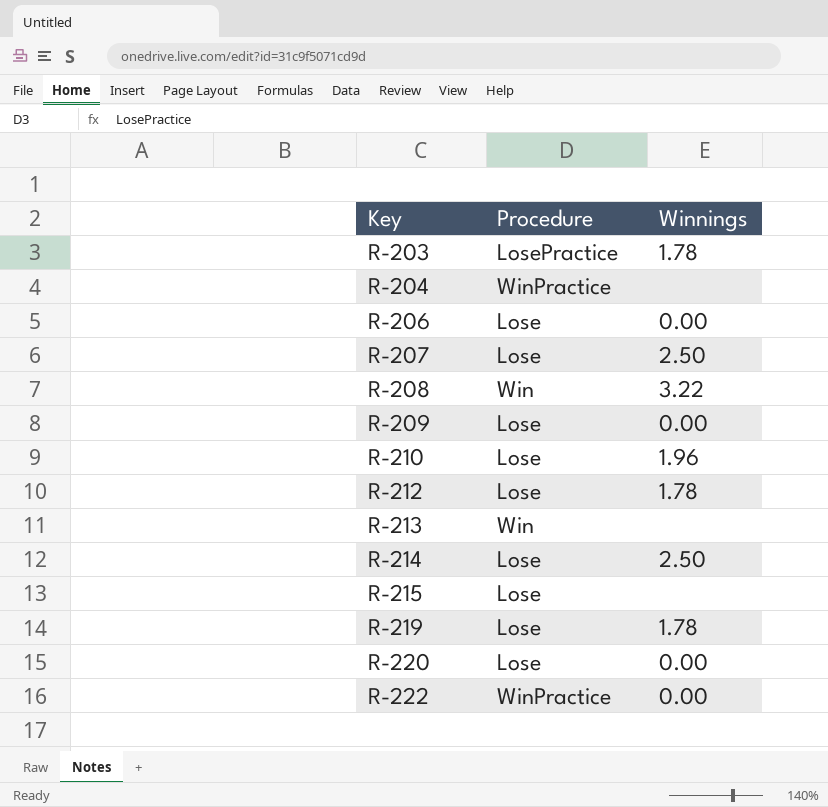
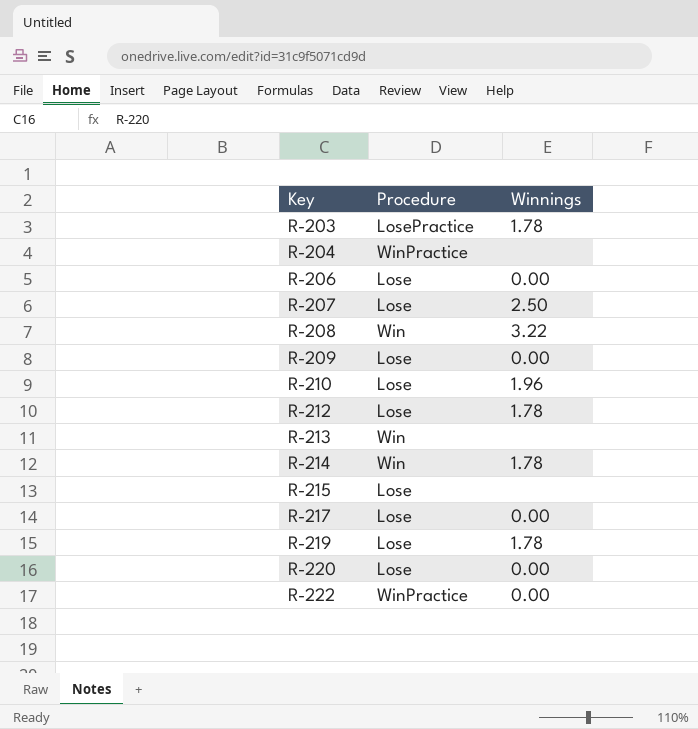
R-214 | Procedure: Lose -> Win
R-214 | Winnings: 2.50 -> 1.78
row R-217: none -> Lose | 0.00

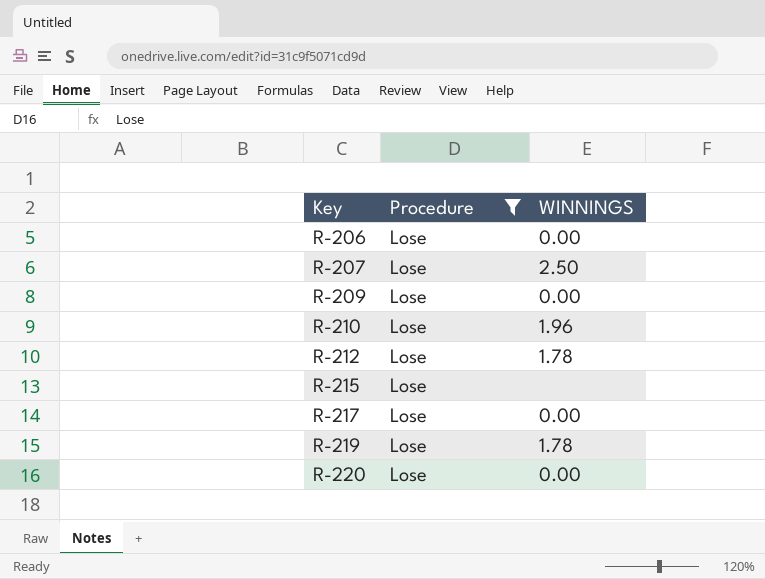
filter: none -> Procedure = Lose
column name: Winnings -> WINNINGS

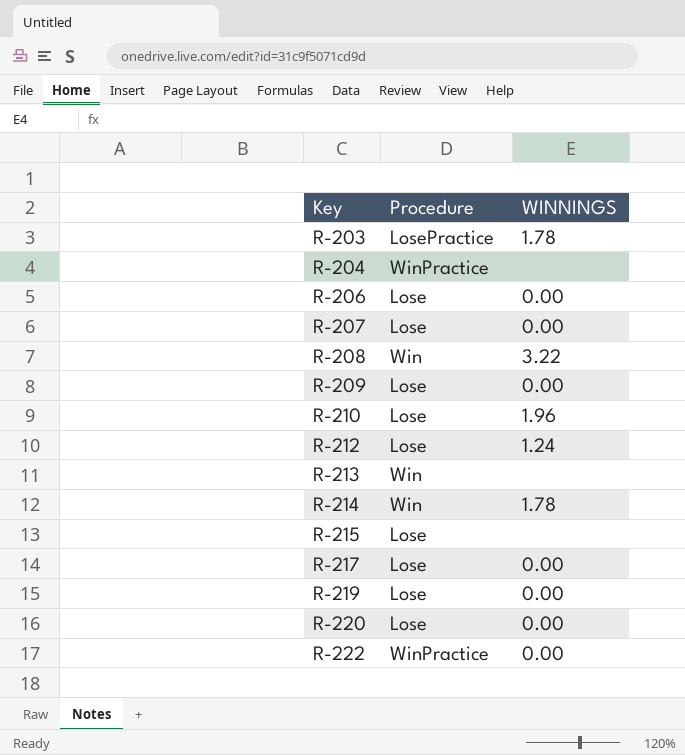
filter: Procedure = Lose -> none
R-207 | WINNINGS: 2.50 -> 0.00
R-212 | WINNINGS: 1.78 -> 1.24
R-219 | WINNINGS: 1.78 -> 0.00

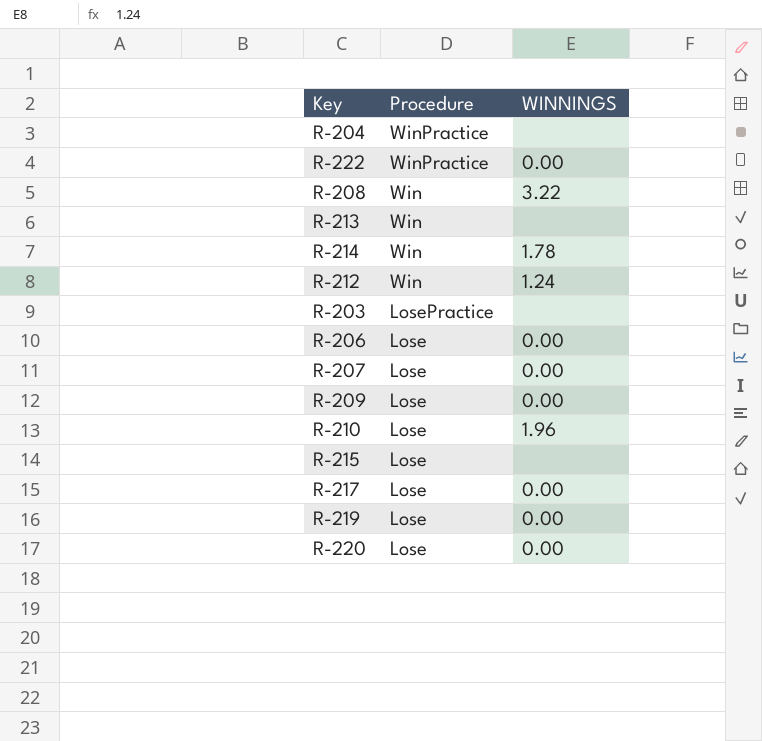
row order: Key ascending -> Procedure descending
R-212 | Procedure: Lose -> Win
R-203 | WINNINGS: 1.78 -> none

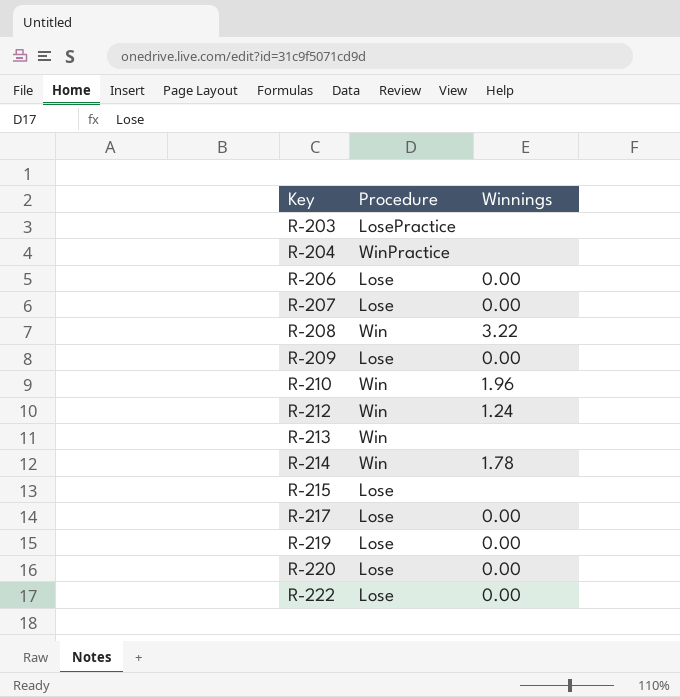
row order: Procedure descending -> Key ascending
column name: WINNINGS -> Winnings
R-210 | Procedure: Lose -> Win
R-222 | Procedure: WinPractice -> Lose

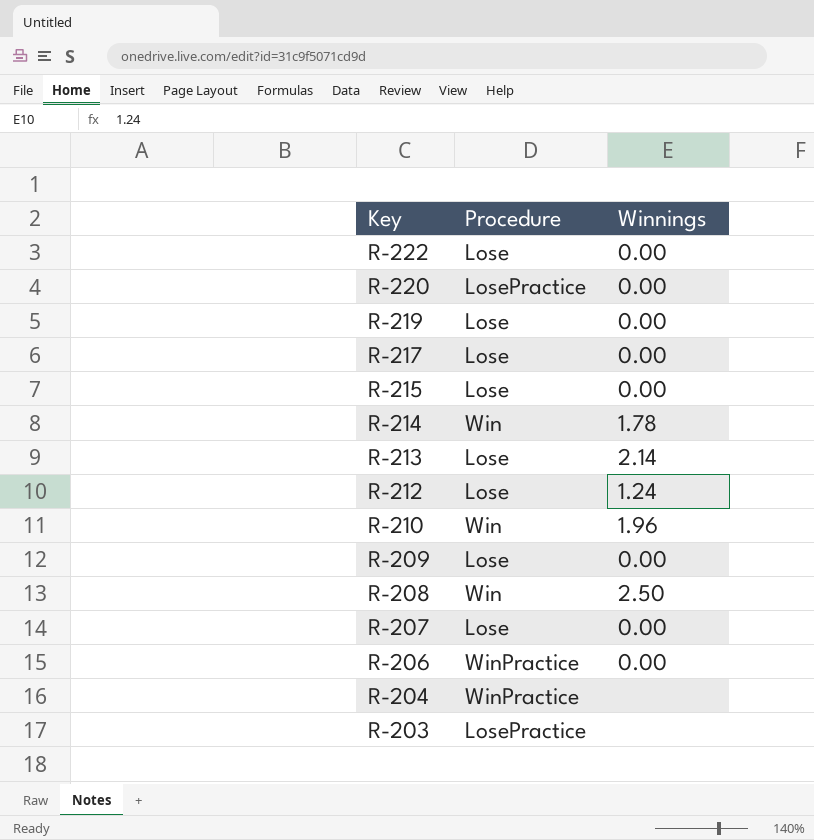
row order: Key ascending -> Key descending
R-220 | Procedure: Lose -> LosePractice
R-215 | Winnings: none -> 0.00
R-213 | Procedure: Win -> Lose
R-213 | Winnings: none -> 2.14
R-212 | Procedure: Win -> Lose
R-208 | Winnings: 3.22 -> 2.50
R-206 | Procedure: Lose -> WinPractice

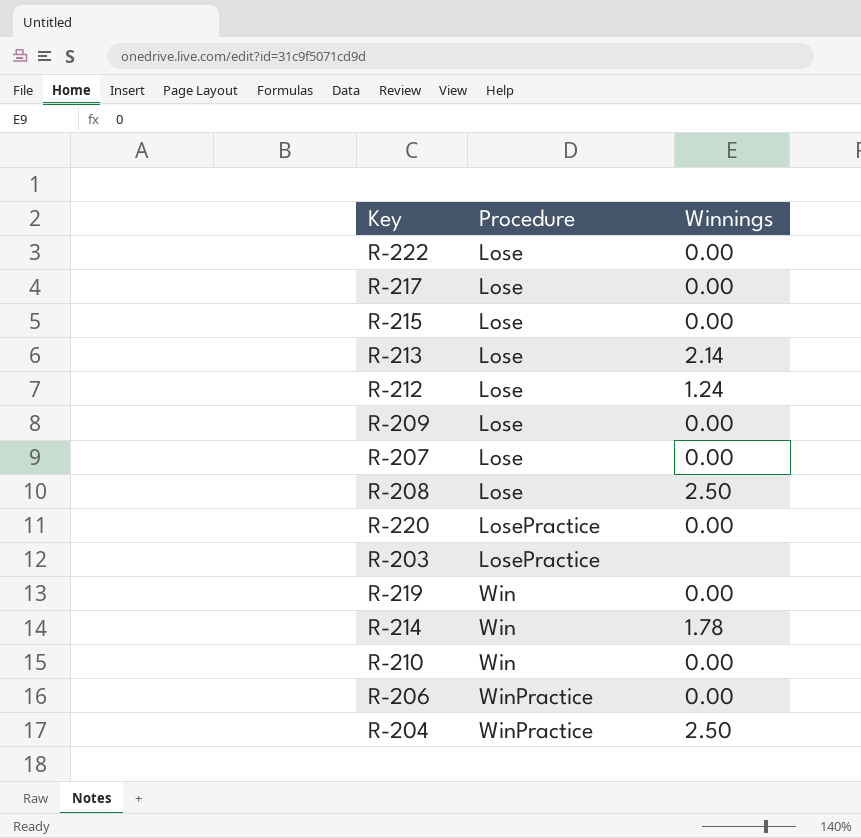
row order: Key descending -> Procedure ascending
R-208 | Procedure: Win -> Lose
R-219 | Procedure: Lose -> Win
R-210 | Winnings: 1.96 -> 0.00
R-204 | Winnings: none -> 2.50

